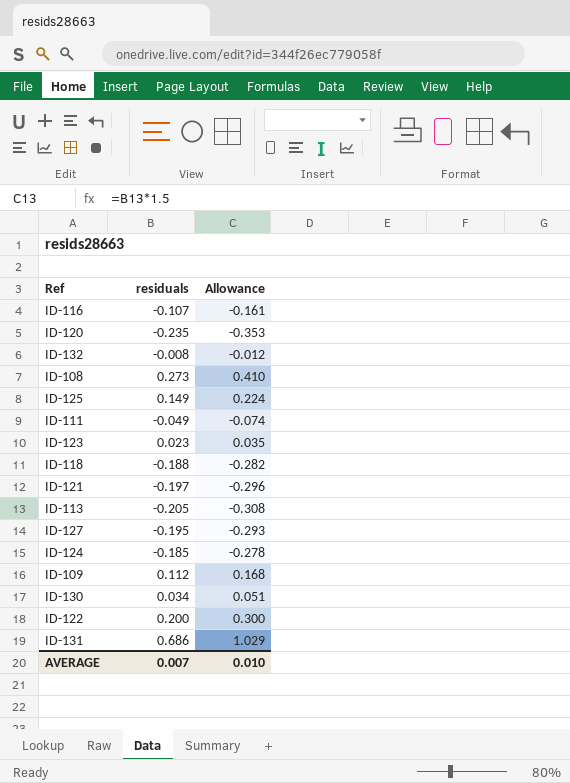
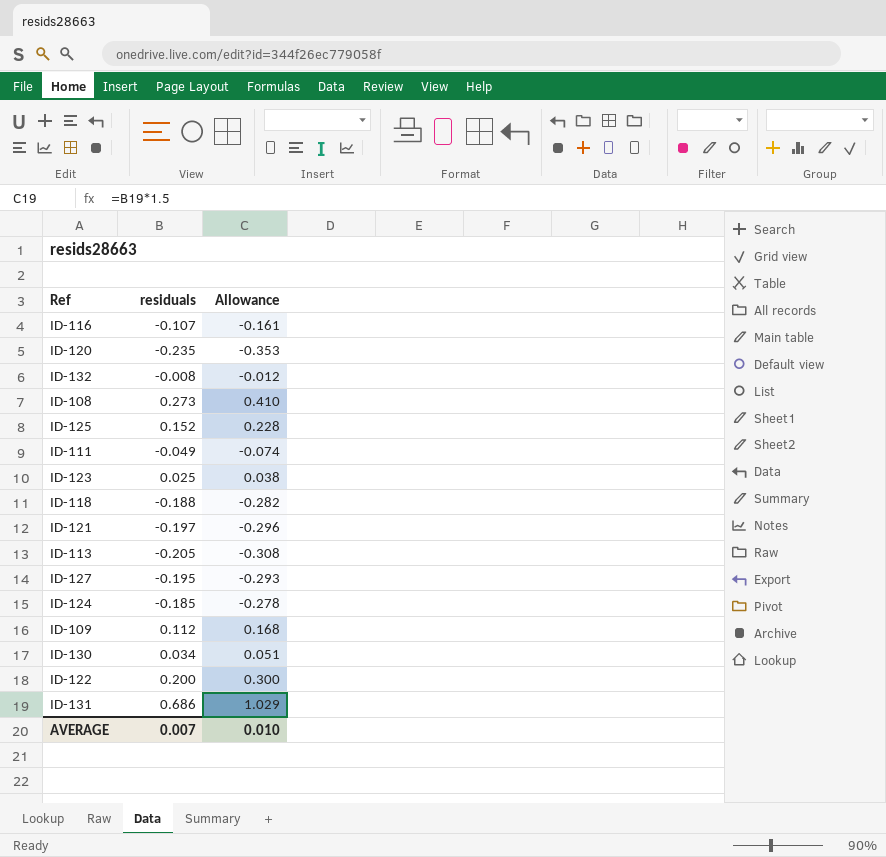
ID-125 | residuals: 0.149 -> 0.152
ID-125 | Allowance: 0.224 -> 0.228
ID-123 | residuals: 0.023 -> 0.025
ID-123 | Allowance: 0.035 -> 0.038

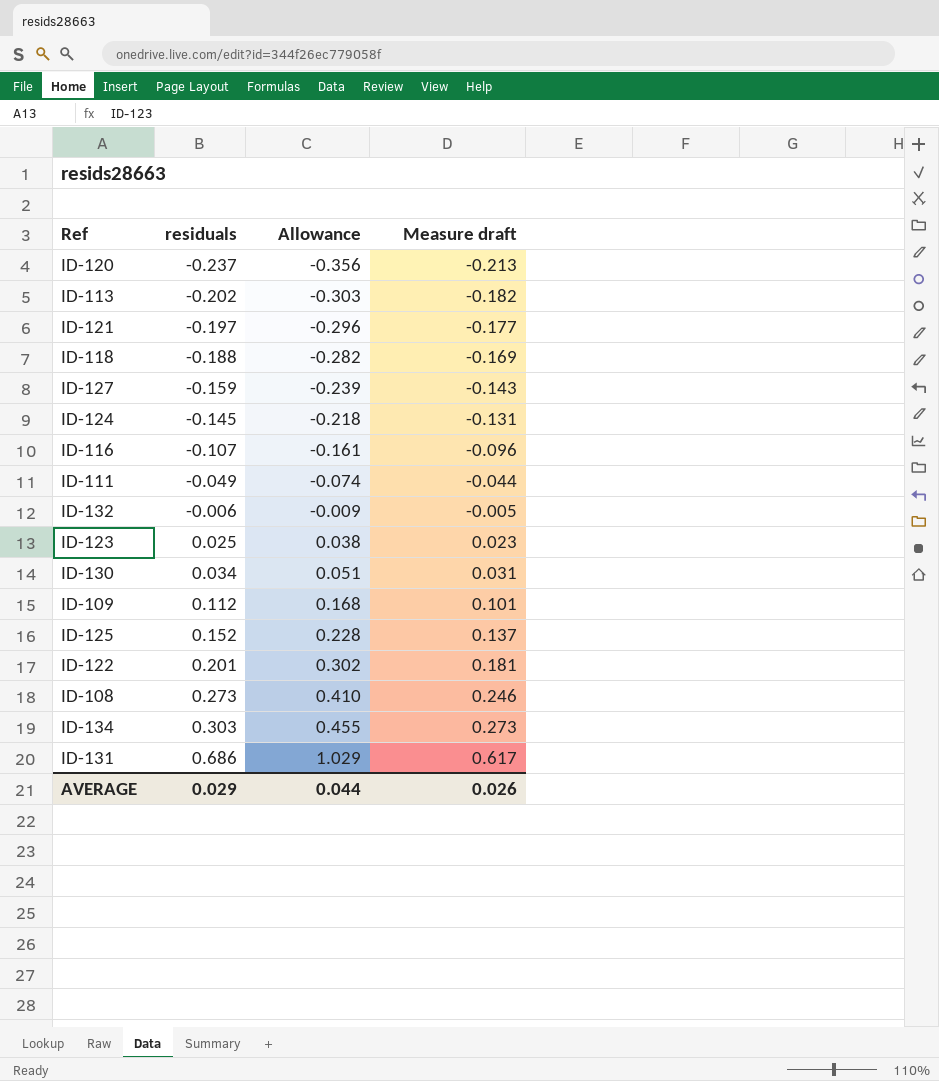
row order: none -> residuals ascending
column Measure draft | formula: none -> [residuals] * 0.9
ID-120 | residuals: -0.235 -> -0.237
ID-120 | Allowance: -0.353 -> -0.356
ID-113 | residuals: -0.205 -> -0.202
ID-113 | Allowance: -0.308 -> -0.303
ID-127 | residuals: -0.195 -> -0.159
ID-127 | Allowance: -0.293 -> -0.239
ID-124 | residuals: -0.185 -> -0.145
ID-124 | Allowance: -0.278 -> -0.218
ID-132 | residuals: -0.008 -> -0.006
ID-132 | Allowance: -0.012 -> -0.009
ID-122 | residuals: 0.200 -> 0.201
ID-122 | Allowance: 0.300 -> 0.302
row ID-134: none -> 0.303 | 0.455 | 0.273
AVERAGE | residuals: 0.007 -> 0.029
AVERAGE | Allowance: 0.010 -> 0.044

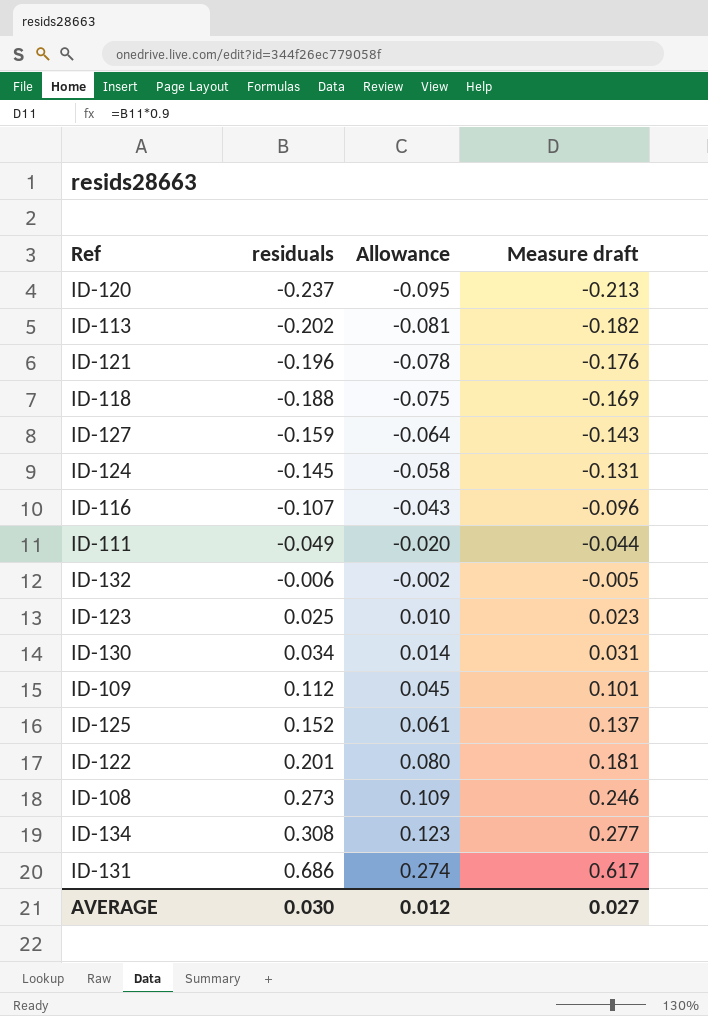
column Allowance | formula: [residuals] * 1.5 -> [residuals] * 0.4
ID-121 | residuals: -0.197 -> -0.196
ID-121 | Measure draft: -0.177 -> -0.176
ID-134 | residuals: 0.303 -> 0.308
ID-134 | Measure draft: 0.273 -> 0.277
AVERAGE | residuals: 0.029 -> 0.030
AVERAGE | Allowance: 0.044 -> 0.012
AVERAGE | Measure draft: 0.026 -> 0.027

